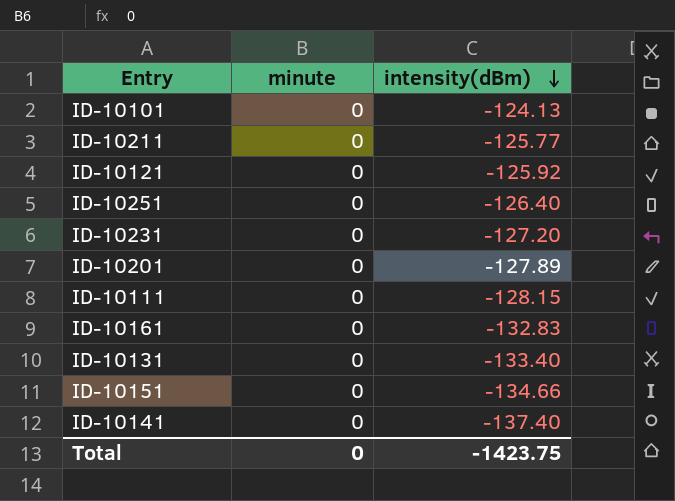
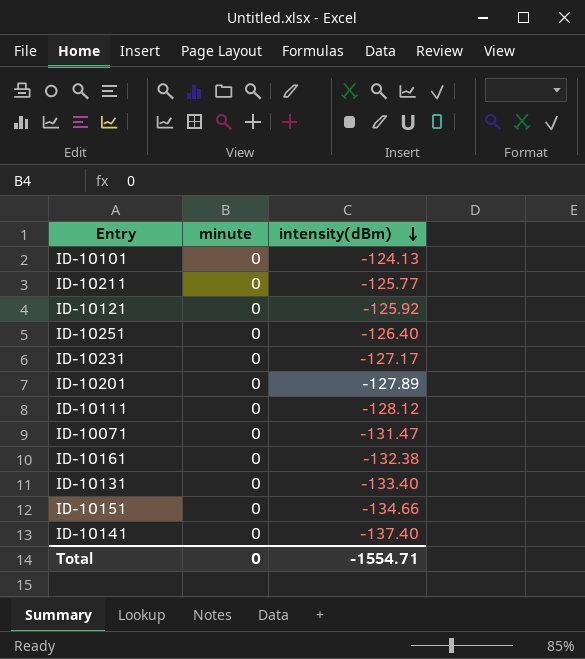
ID-10231 | intensity(dBm): -127.20 -> -127.17
ID-10111 | intensity(dBm): -128.15 -> -128.12
row ID-10071: none -> 0 | -131.47
ID-10161 | intensity(dBm): -132.83 -> -132.38
Total | intensity(dBm): -1423.75 -> -1554.71

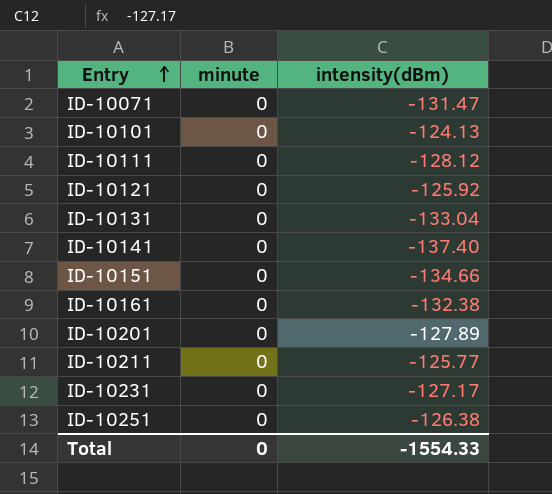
row order: intensity(dBm) descending -> Entry ascending
ID-10131 | intensity(dBm): -133.40 -> -133.04
ID-10251 | intensity(dBm): -126.40 -> -126.38
Total | intensity(dBm): -1554.71 -> -1554.33

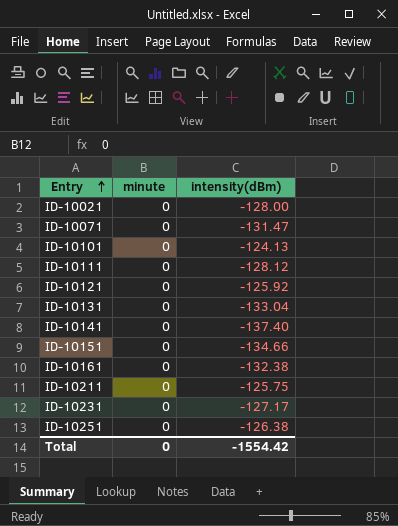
row ID-10201: 0 | -127.89 -> none
row ID-10021: none -> 0 | -128.00
ID-10211 | intensity(dBm): -125.77 -> -125.75
Total | intensity(dBm): -1554.33 -> -1554.42

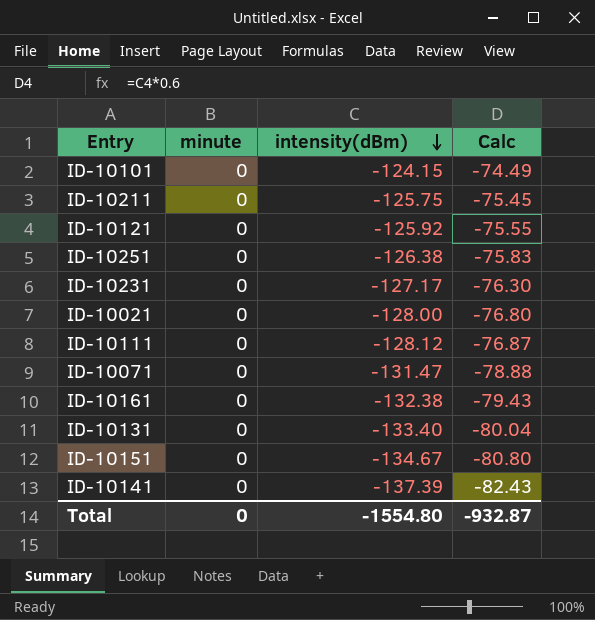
row order: Entry ascending -> intensity(dBm) descending
column Calc | formula: none -> [intensity(dBm)] * 0.6
ID-10101 | intensity(dBm): -124.13 -> -124.15
ID-10131 | intensity(dBm): -133.04 -> -133.40
ID-10151 | intensity(dBm): -134.66 -> -134.67
ID-10141 | intensity(dBm): -137.40 -> -137.39
Total | intensity(dBm): -1554.42 -> -1554.80

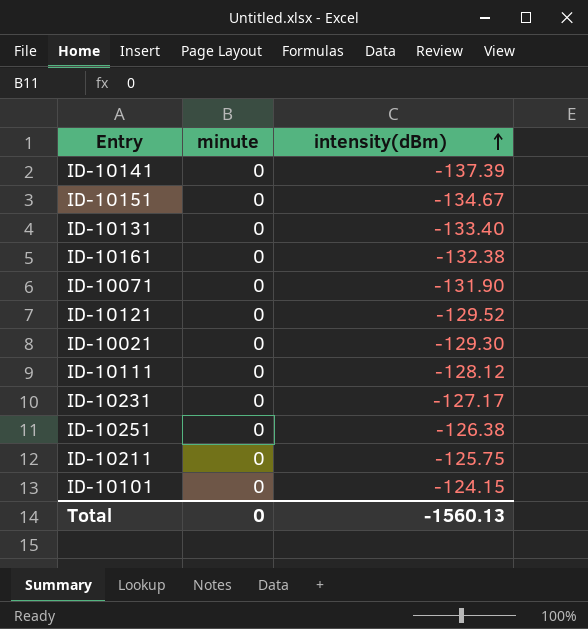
row order: intensity(dBm) descending -> intensity(dBm) ascending
column Calc | formula: [intensity(dBm)] * 0.6 -> none
ID-10071 | intensity(dBm): -131.47 -> -131.90
ID-10121 | intensity(dBm): -125.92 -> -129.52
ID-10021 | intensity(dBm): -128.00 -> -129.30
Total | intensity(dBm): -1554.80 -> -1560.13

